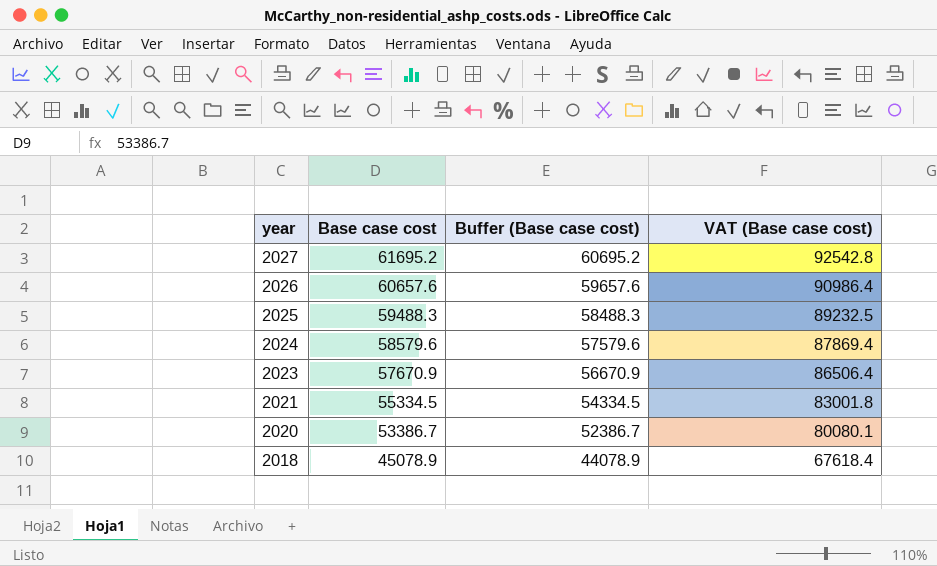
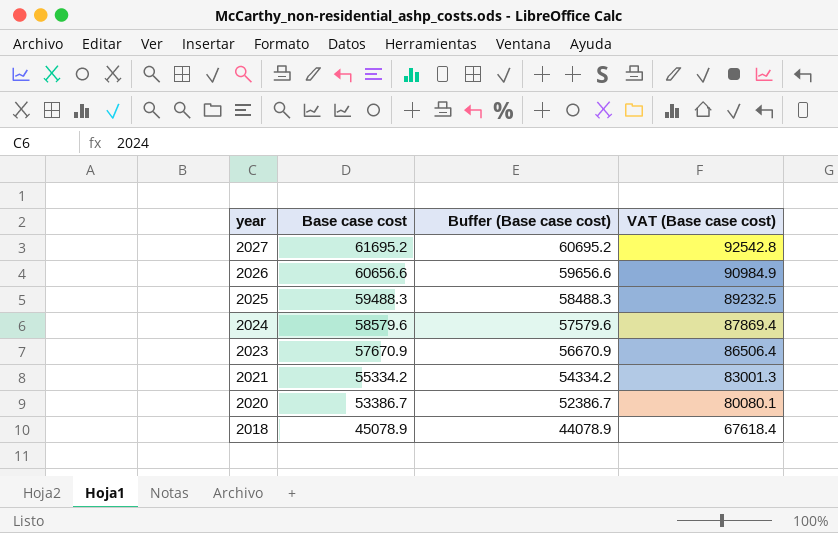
2026 | Base case cost: 60657.6 -> 60656.6
2026 | Buffer (Base case cost): 59657.6 -> 59656.6
2026 | VAT (Base case cost): 90986.4 -> 90984.9
2021 | Base case cost: 55334.5 -> 55334.2
2021 | Buffer (Base case cost): 54334.5 -> 54334.2
2021 | VAT (Base case cost): 83001.8 -> 83001.3

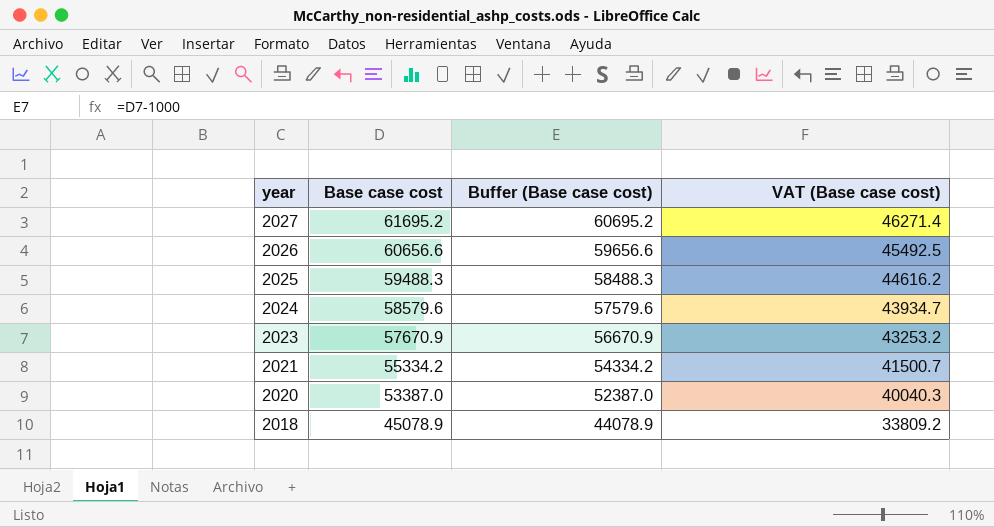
column VAT (Base case cost) | formula: [Base case cost] * 1.5 -> [Base case cost] * 0.75
2020 | Base case cost: 53386.7 -> 53387.0
2020 | Buffer (Base case cost): 52386.7 -> 52387.0

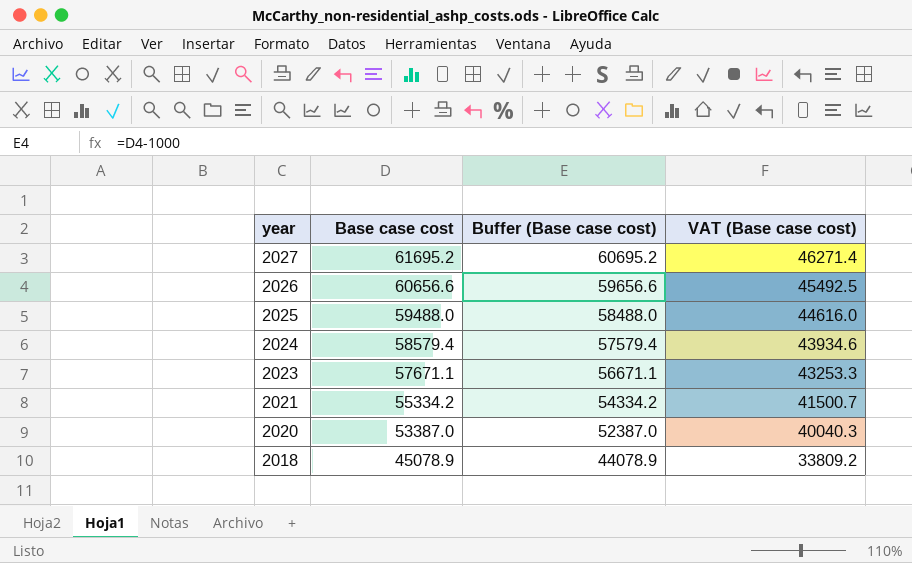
2025 | Base case cost: 59488.3 -> 59488.0
2025 | Buffer (Base case cost): 58488.3 -> 58488.0
2025 | VAT (Base case cost): 44616.2 -> 44616.0
2024 | Base case cost: 58579.6 -> 58579.4
2024 | Buffer (Base case cost): 57579.6 -> 57579.4
2024 | VAT (Base case cost): 43934.7 -> 43934.6
2023 | Base case cost: 57670.9 -> 57671.1
2023 | Buffer (Base case cost): 56670.9 -> 56671.1
2023 | VAT (Base case cost): 43253.2 -> 43253.3

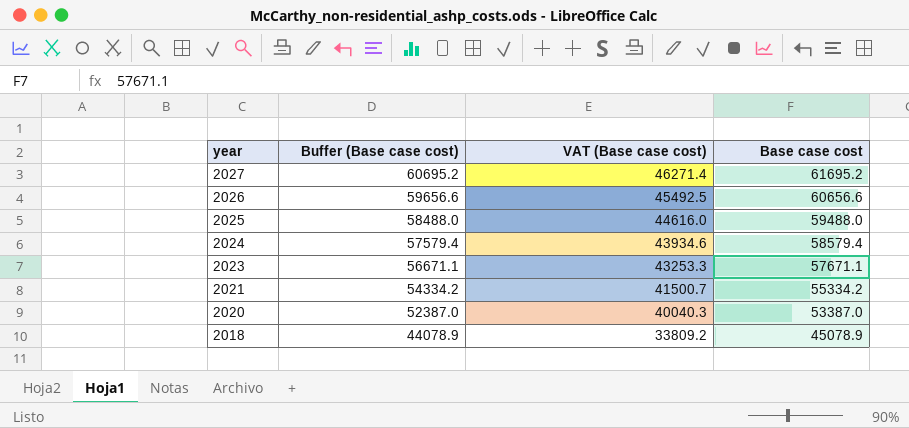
column Base case cost | position: 2 -> 4

